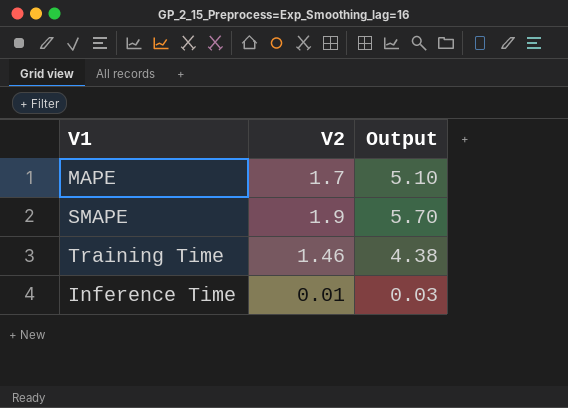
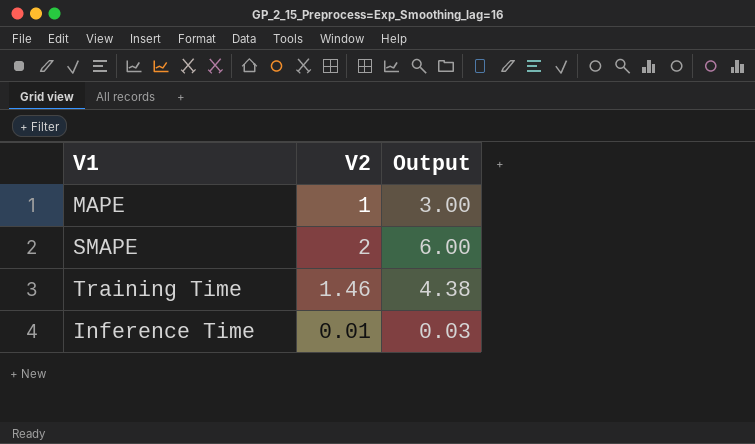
MAPE | V2: 1.7 -> 1
MAPE | Output: 5.10 -> 3.00
SMAPE | V2: 1.9 -> 2
SMAPE | Output: 5.70 -> 6.00

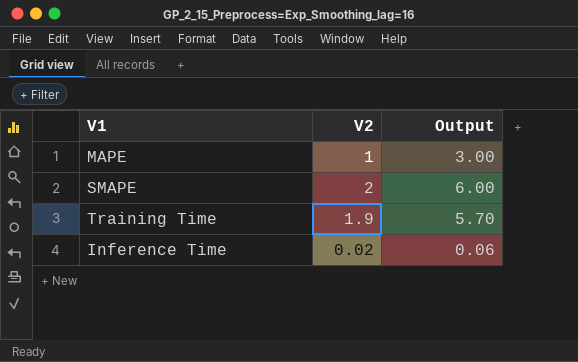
Training Time | V2: 1.46 -> 1.9
Training Time | Output: 4.38 -> 5.70
Inference Time | V2: 0.01 -> 0.02
Inference Time | Output: 0.03 -> 0.06

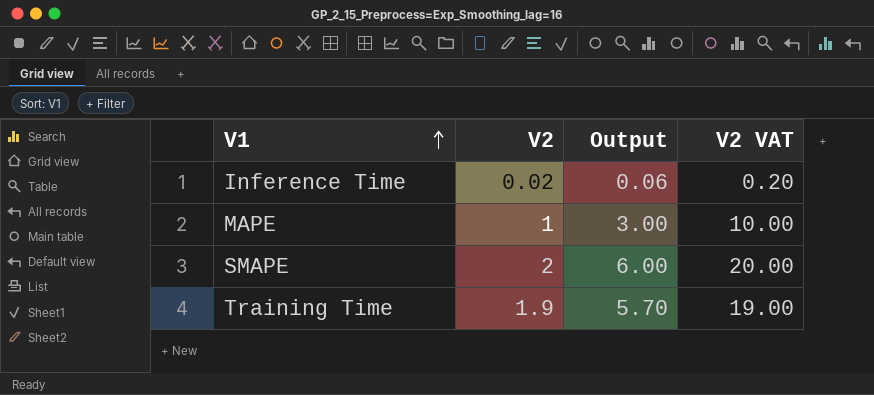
row order: none -> V1 ascending
column V2 VAT | formula: none -> [V2] * 10

